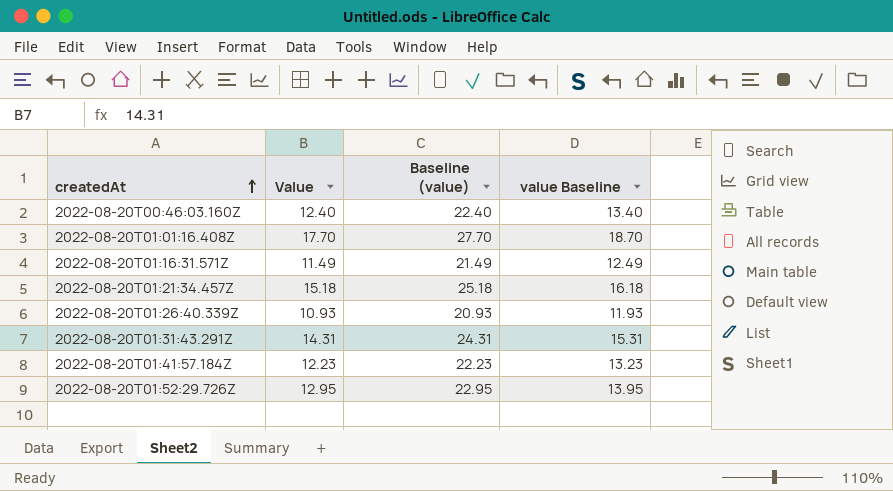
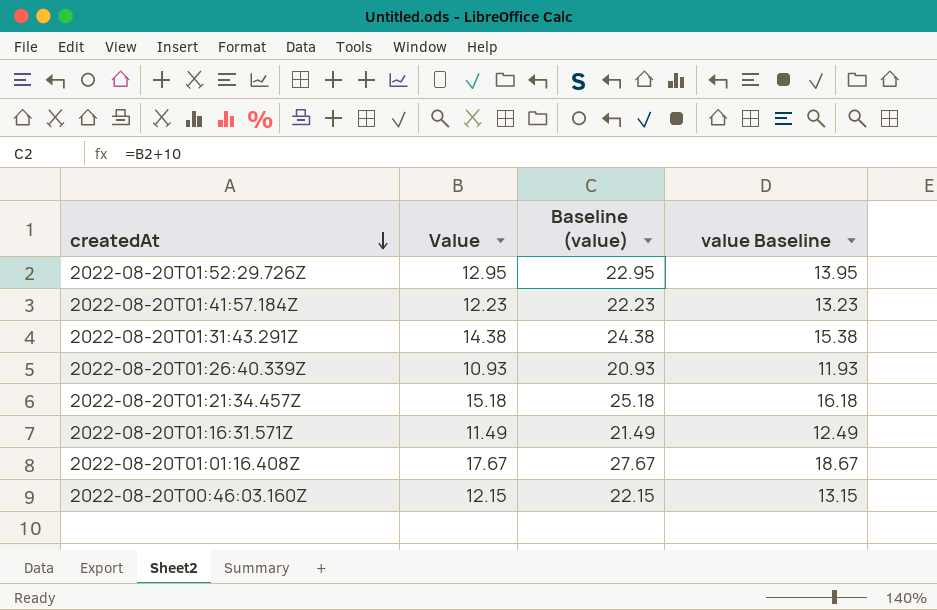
row order: createdAt ascending -> createdAt descending
2022-08-20T01:31:43.291Z | Value: 14.31 -> 14.38
2022-08-20T01:31:43.291Z | Baseline (value): 24.31 -> 24.38
2022-08-20T01:31:43.291Z | value Baseline: 15.31 -> 15.38
2022-08-20T01:01:16.408Z | Value: 17.70 -> 17.67
2022-08-20T01:01:16.408Z | Baseline (value): 27.70 -> 27.67
2022-08-20T01:01:16.408Z | value Baseline: 18.70 -> 18.67
2022-08-20T00:46:03.160Z | Value: 12.40 -> 12.15
2022-08-20T00:46:03.160Z | Baseline (value): 22.40 -> 22.15
2022-08-20T00:46:03.160Z | value Baseline: 13.40 -> 13.15

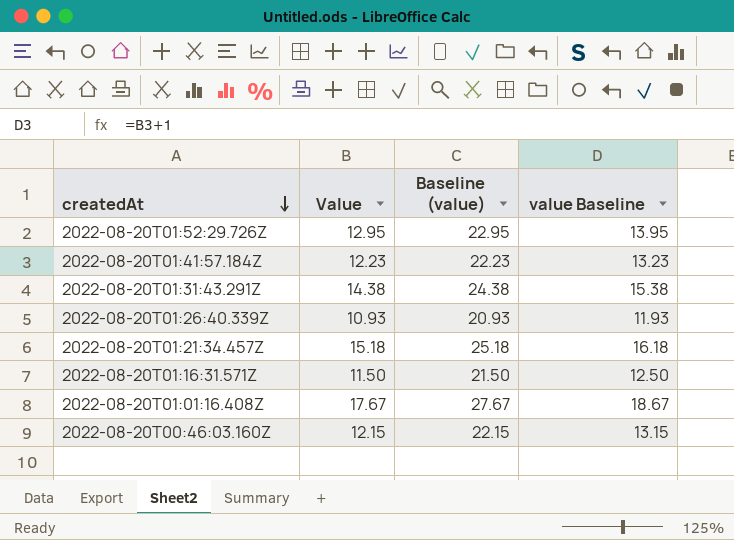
2022-08-20T01:16:31.571Z | Value: 11.49 -> 11.50
2022-08-20T01:16:31.571Z | Baseline (value): 21.49 -> 21.50
2022-08-20T01:16:31.571Z | value Baseline: 12.49 -> 12.50

